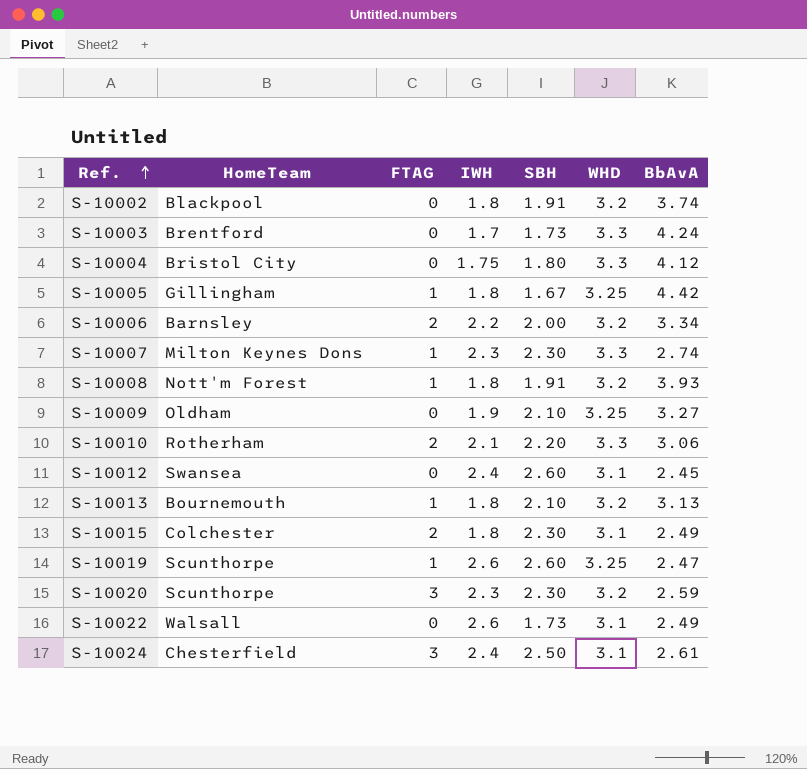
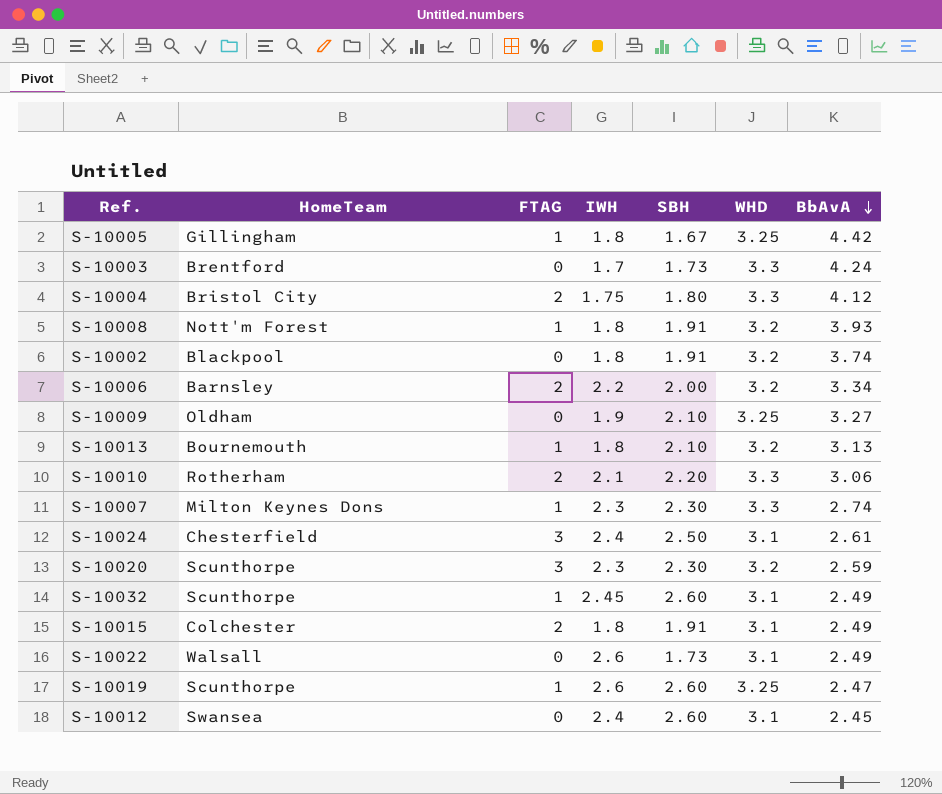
row order: Ref. ascending -> BbAvA descending
S-10004 | FTAG: 0 -> 2
row S-10032: none -> Scunthorpe | 1 | 2.45 | 2.60 | 3.1 | 2.49
S-10015 | SBH: 2.30 -> 1.91

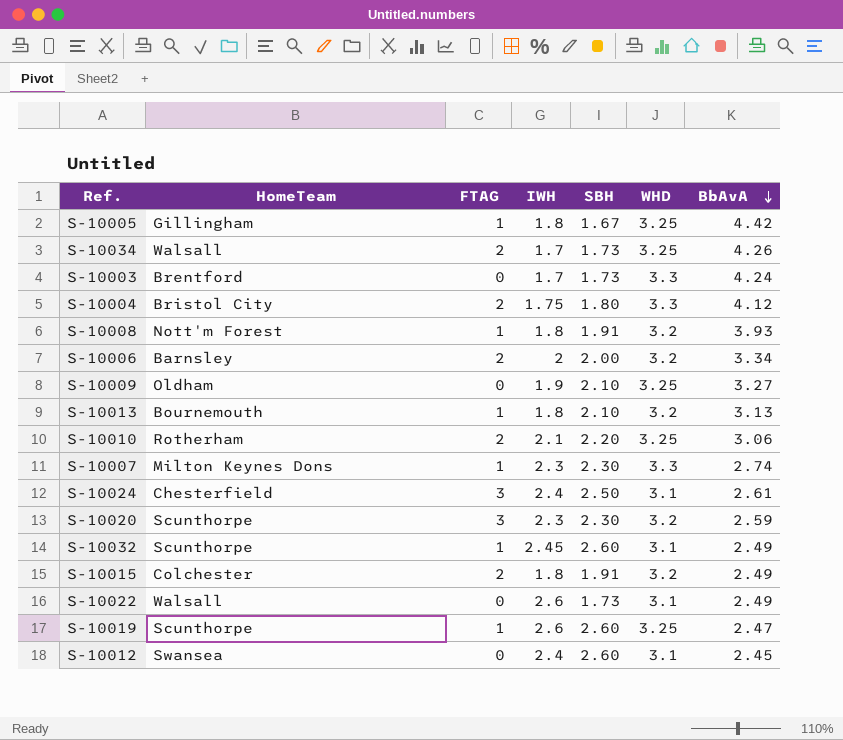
row S-10002: Blackpool | 0 | 1.8 | 1.91 | 3.2 | 3.74 -> none
row S-10034: none -> Walsall | 2 | 1.7 | 1.73 | 3.25 | 4.26
S-10006 | IWH: 2.2 -> 2
S-10010 | WHD: 3.3 -> 3.25
S-10015 | WHD: 3.1 -> 3.2

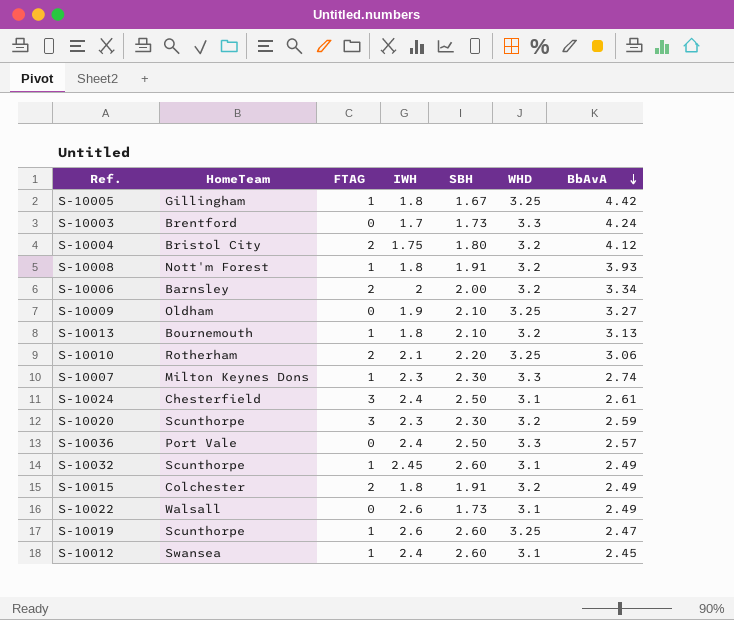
row S-10034: Walsall | 2 | 1.7 | 1.73 | 3.25 | 4.26 -> none
S-10004 | WHD: 3.3 -> 3.2
row S-10036: none -> Port Vale | 0 | 2.4 | 2.50 | 3.3 | 2.57
S-10012 | FTAG: 0 -> 1

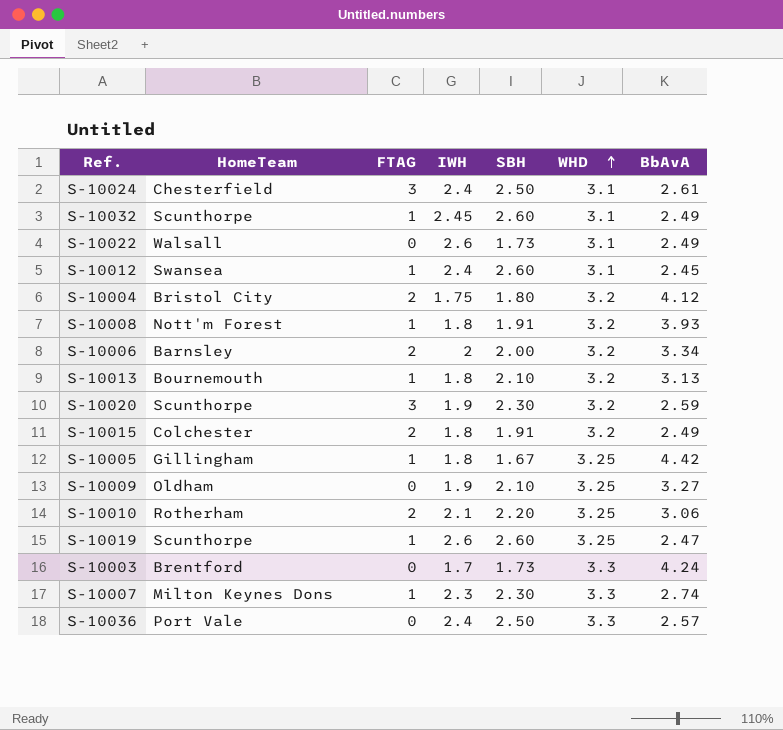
row order: BbAvA descending -> WHD ascending
S-10020 | IWH: 2.3 -> 1.9

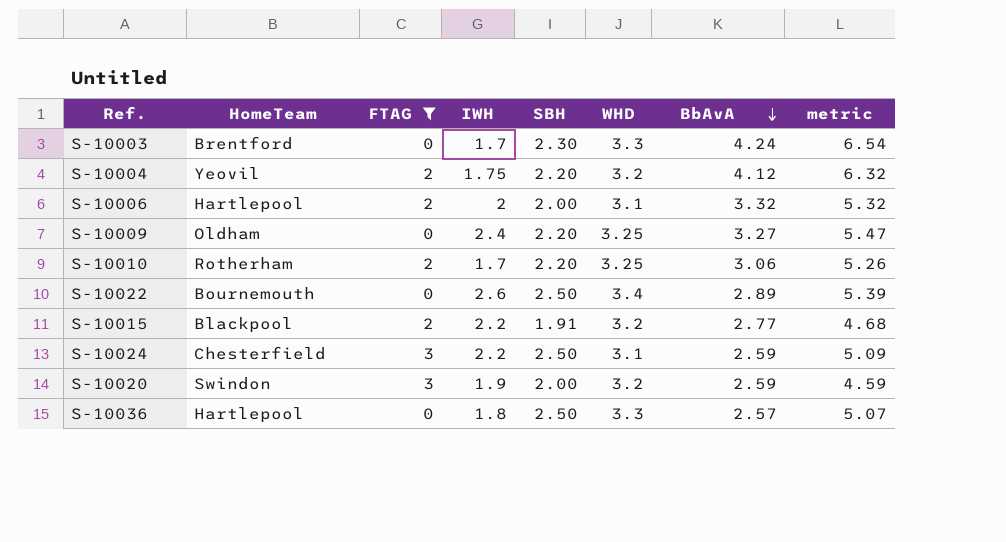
filter: none -> FTAG != 1
row order: WHD ascending -> BbAvA descending
column metric | formula: none -> [SBH] + [BbAvA]
S-10003 | SBH: 1.73 -> 2.30
S-10004 | HomeTeam: Bristol City -> Yeovil
S-10004 | SBH: 1.80 -> 2.20
S-10006 | HomeTeam: Barnsley -> Hartlepool
S-10006 | WHD: 3.2 -> 3.1
S-10006 | BbAvA: 3.34 -> 3.32
S-10009 | IWH: 1.9 -> 2.4
S-10009 | SBH: 2.10 -> 2.20
S-10010 | IWH: 2.1 -> 1.7
S-10022 | HomeTeam: Walsall -> Bournemouth
S-10022 | SBH: 1.73 -> 2.50
S-10022 | WHD: 3.1 -> 3.4
S-10022 | BbAvA: 2.49 -> 2.89
S-10015 | HomeTeam: Colchester -> Blackpool
S-10015 | IWH: 1.8 -> 2.2
S-10015 | BbAvA: 2.49 -> 2.77
S-10024 | IWH: 2.4 -> 2.2
S-10024 | BbAvA: 2.61 -> 2.59
S-10020 | HomeTeam: Scunthorpe -> Swindon
S-10020 | SBH: 2.30 -> 2.00
S-10036 | HomeTeam: Port Vale -> Hartlepool
S-10036 | IWH: 2.4 -> 1.8

